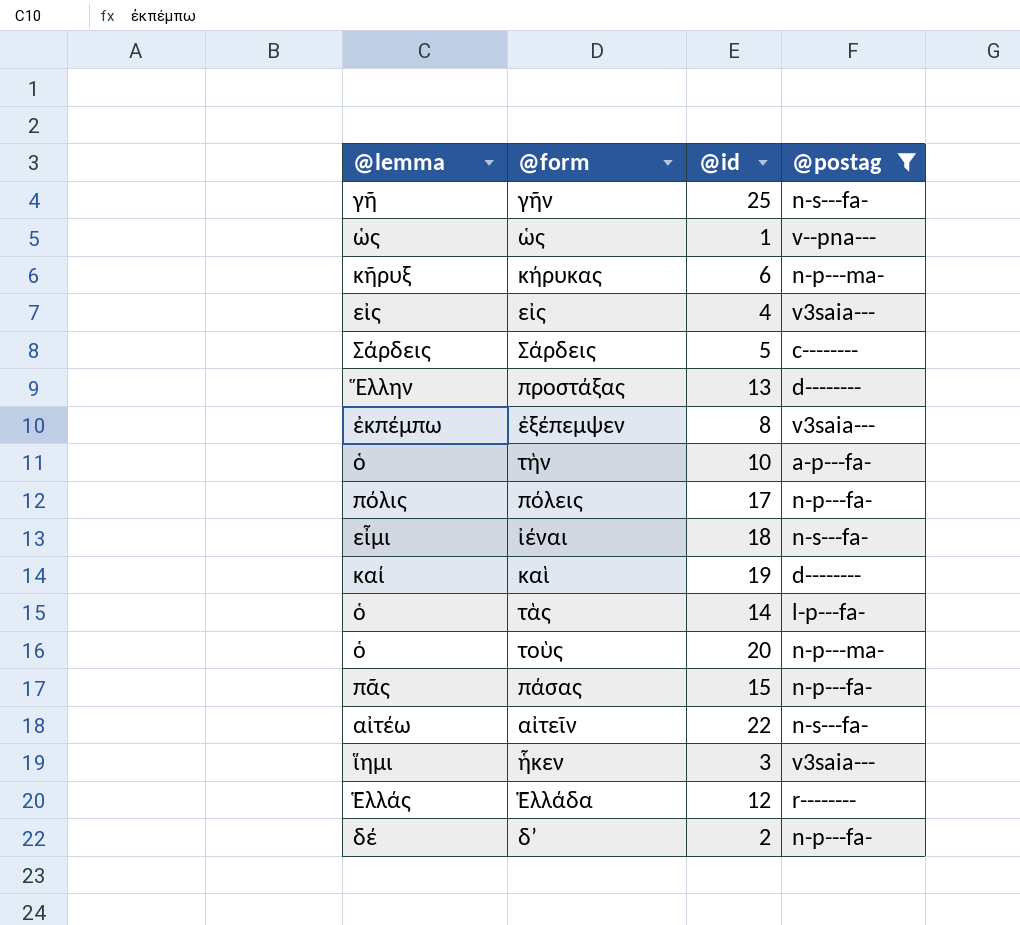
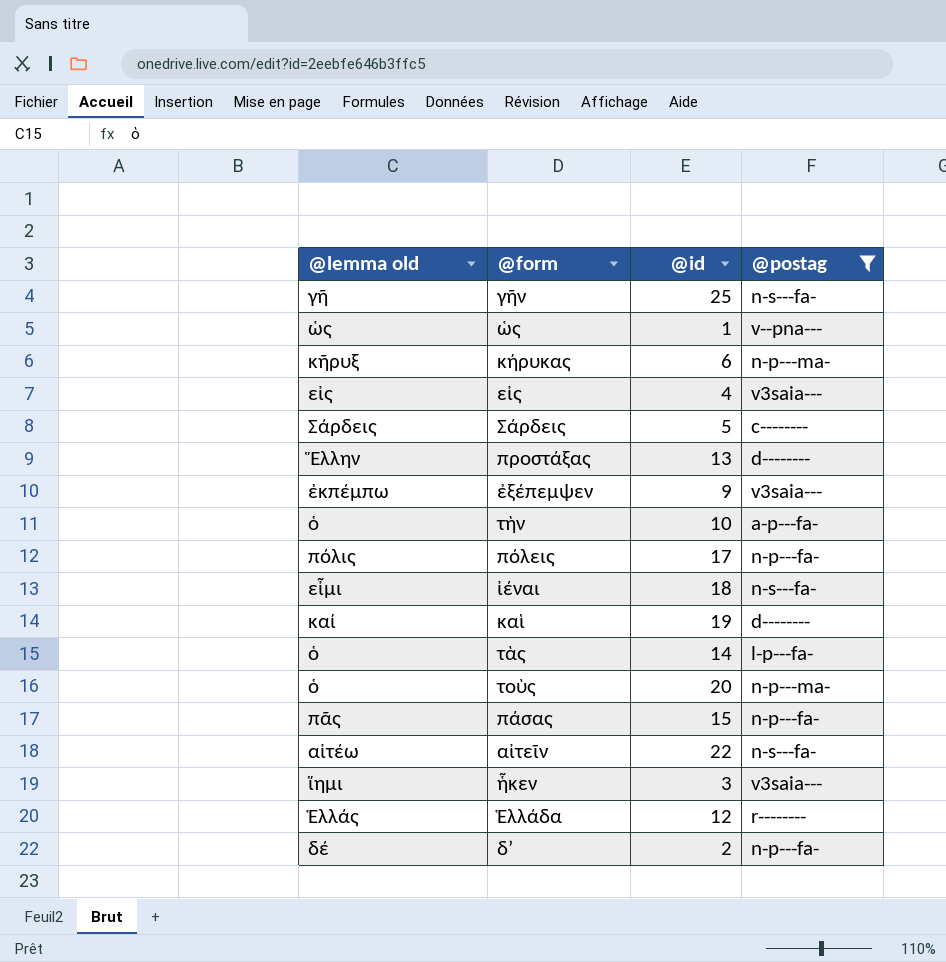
column name: @lemma -> @lemma old
ἐξέπεμψεν | @id: 8 -> 9

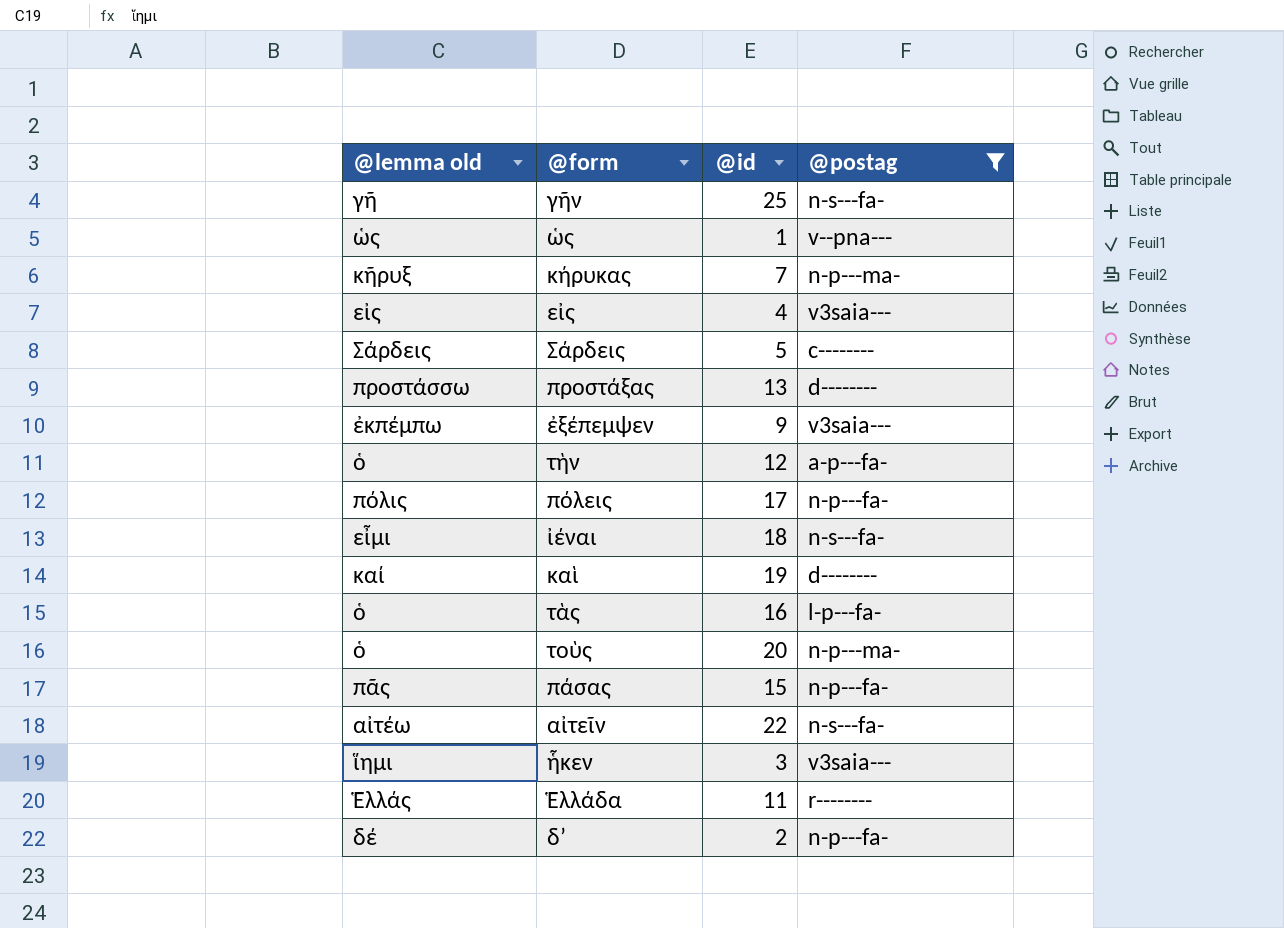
κήρυκας | @id: 6 -> 7
προστάξας | @lemma old: Ἕλλην -> προστάσσω
τὴν | @id: 10 -> 12
τὰς | @id: 14 -> 16
Ἑλλάδα | @id: 12 -> 11

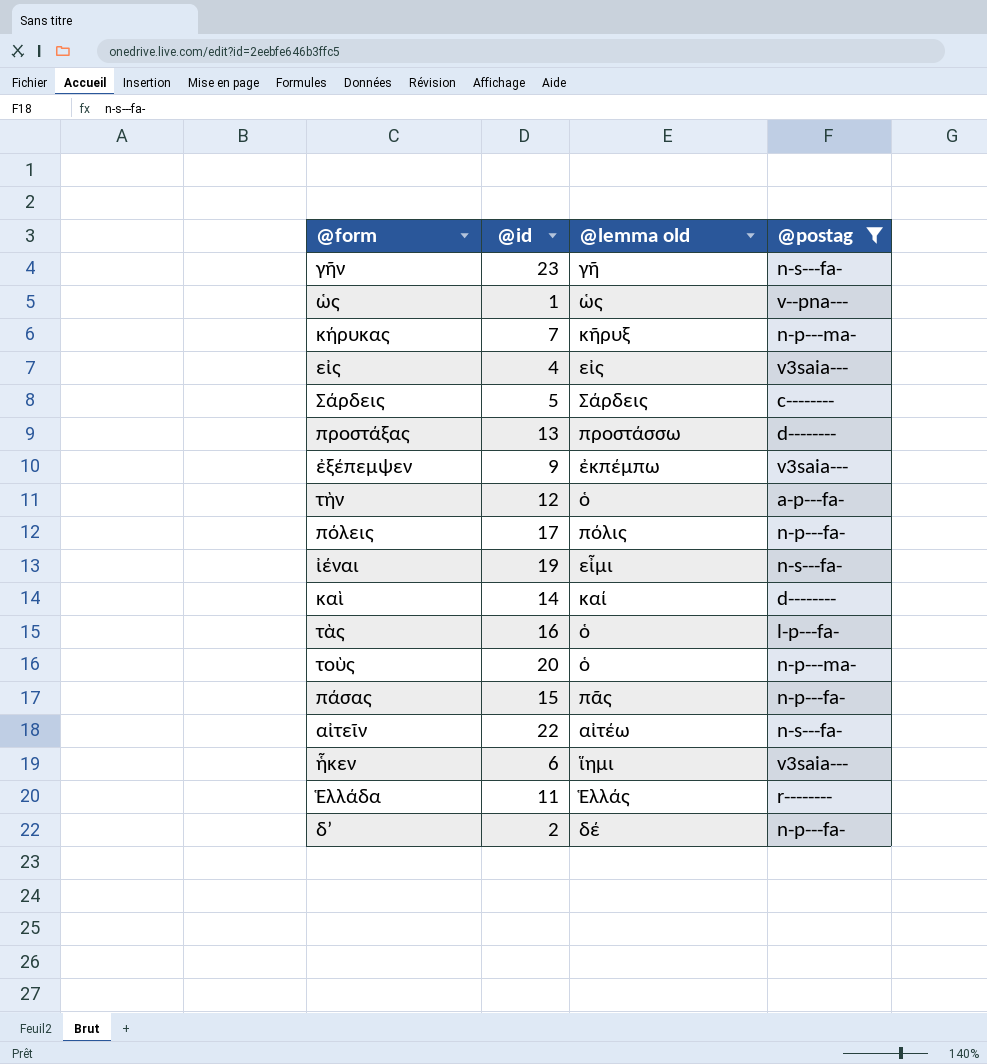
column @lemma old | position: 1 -> 3
γῆν | @id: 25 -> 23
ἰέναι | @id: 18 -> 19
καὶ | @id: 19 -> 14
ἧκεν | @id: 3 -> 6

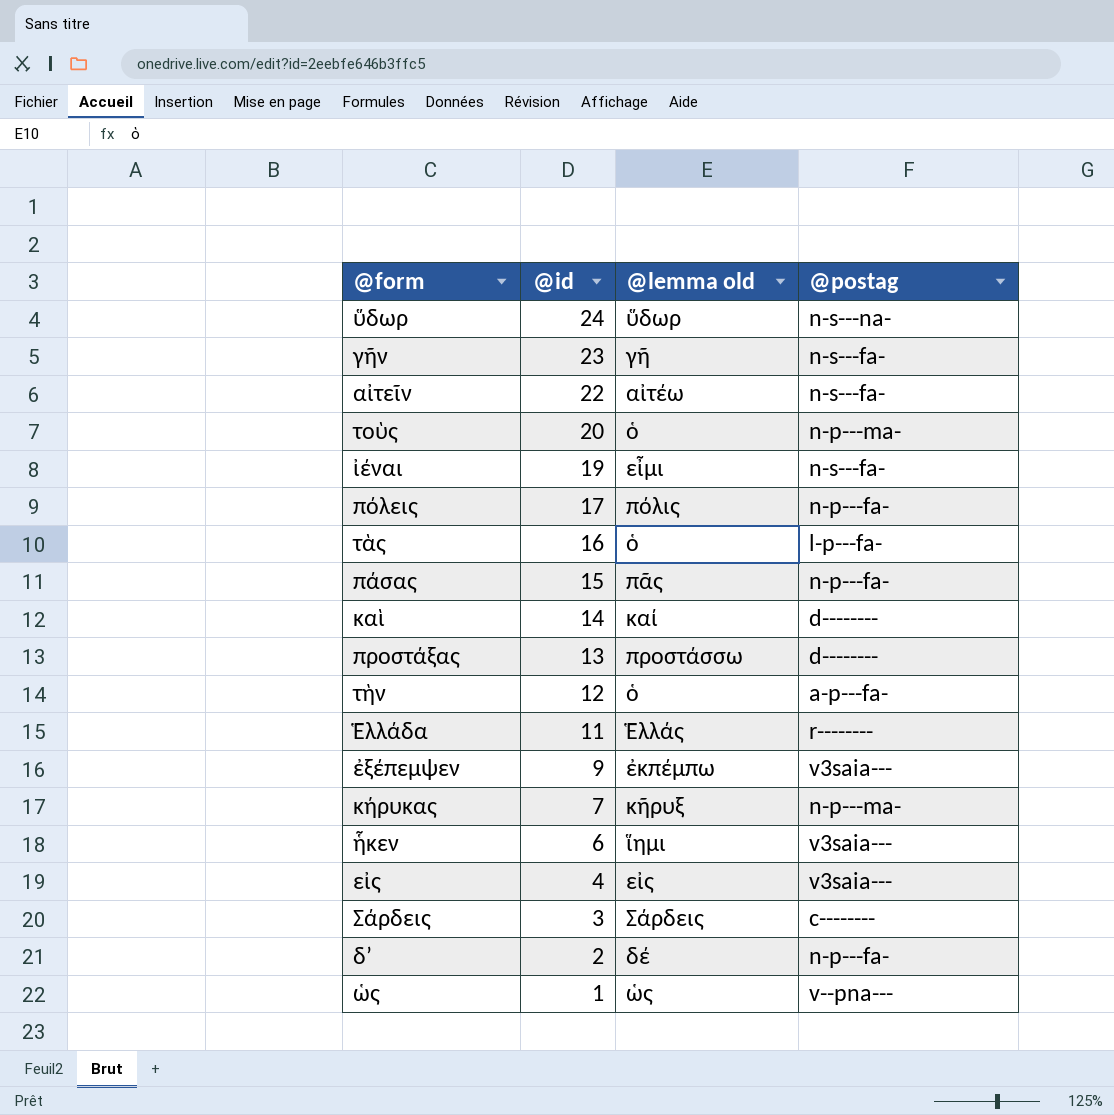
filter: @postag != n-s---na- -> none
row order: none -> @id descending
Σάρδεις | @id: 5 -> 3

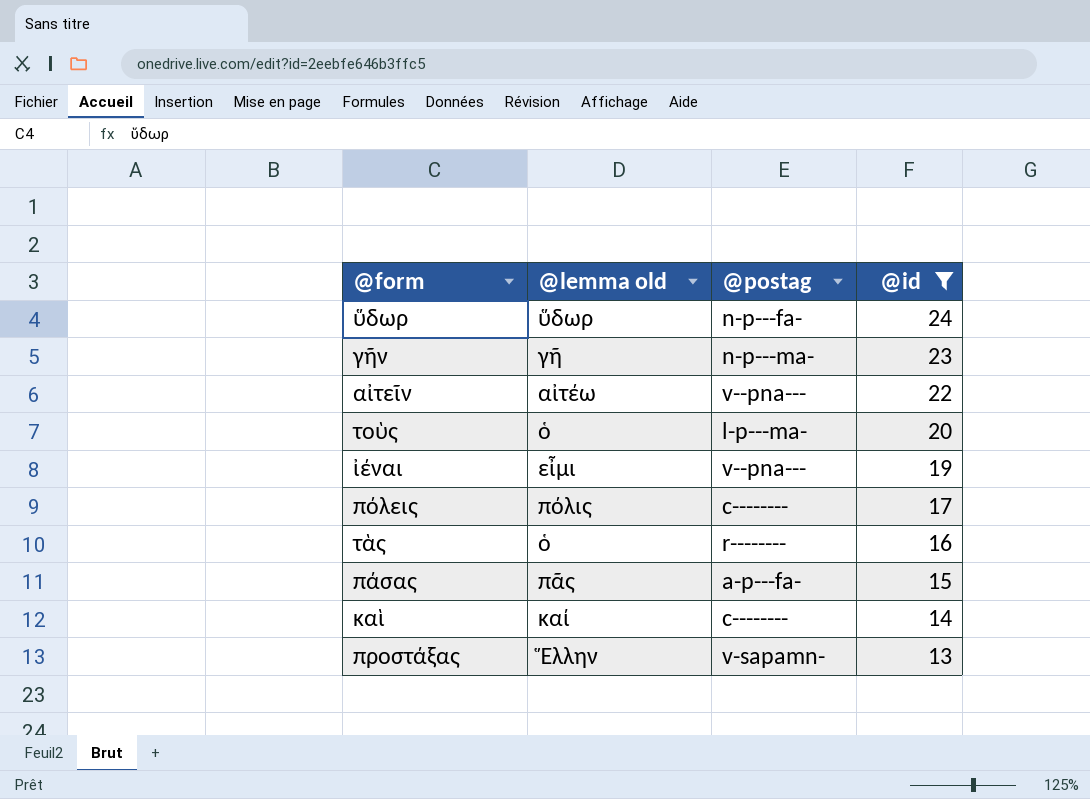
filter: none -> @id >= 13
column @id | position: 2 -> 4
ὕδωρ | @postag: n-s---na- -> n-p---fa-
γῆν | @postag: n-s---fa- -> n-p---ma-
αἰτεῖν | @postag: n-s---fa- -> v--pna---
τοὺς | @postag: n-p---ma- -> l-p---ma-
ἰέναι | @postag: n-s---fa- -> v--pna---
πόλεις | @postag: n-p---fa- -> c--------
τὰς | @postag: l-p---fa- -> r--------
πάσας | @postag: n-p---fa- -> a-p---fa-
καὶ | @postag: d-------- -> c--------
προστάξας | @lemma old: προστάσσω -> Ἕλλην
προστάξας | @postag: d-------- -> v-sapamn-

